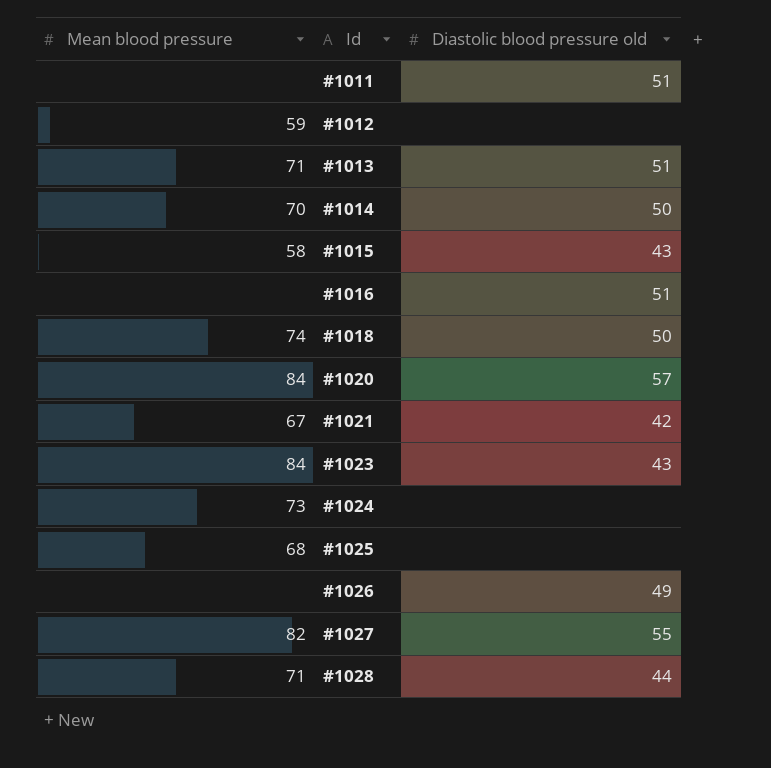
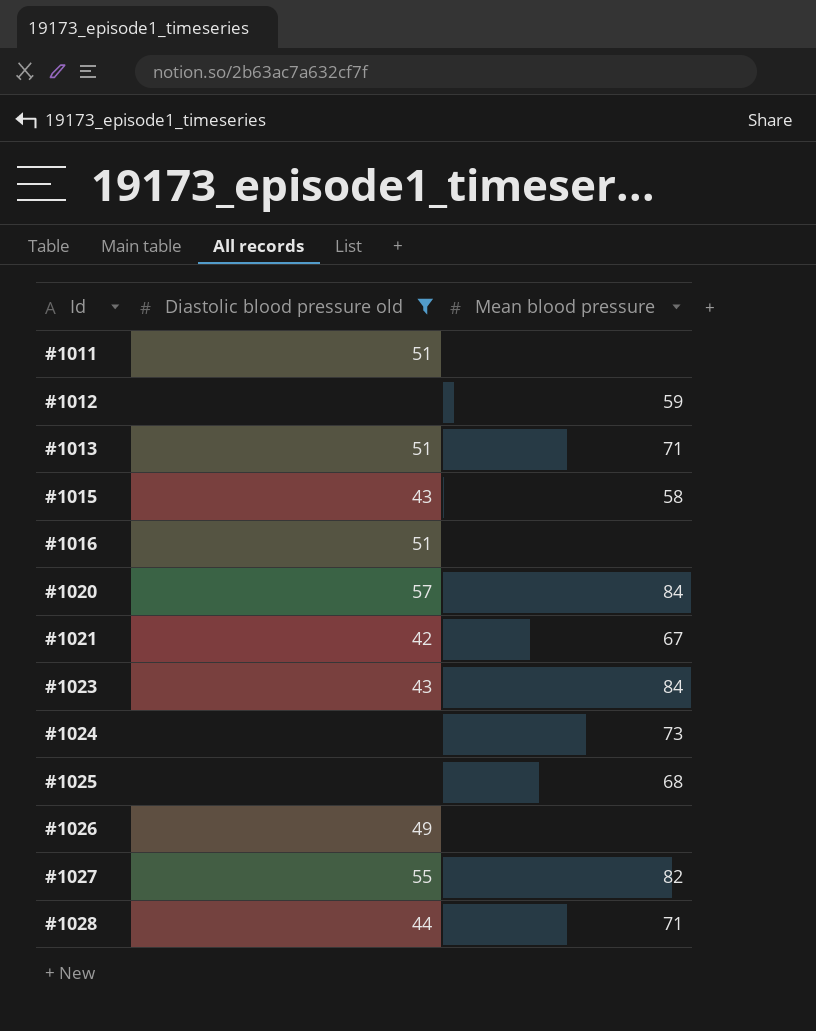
filter: none -> Diastolic blood pressure old != 50
column Mean blood pressure | position: 1 -> 3

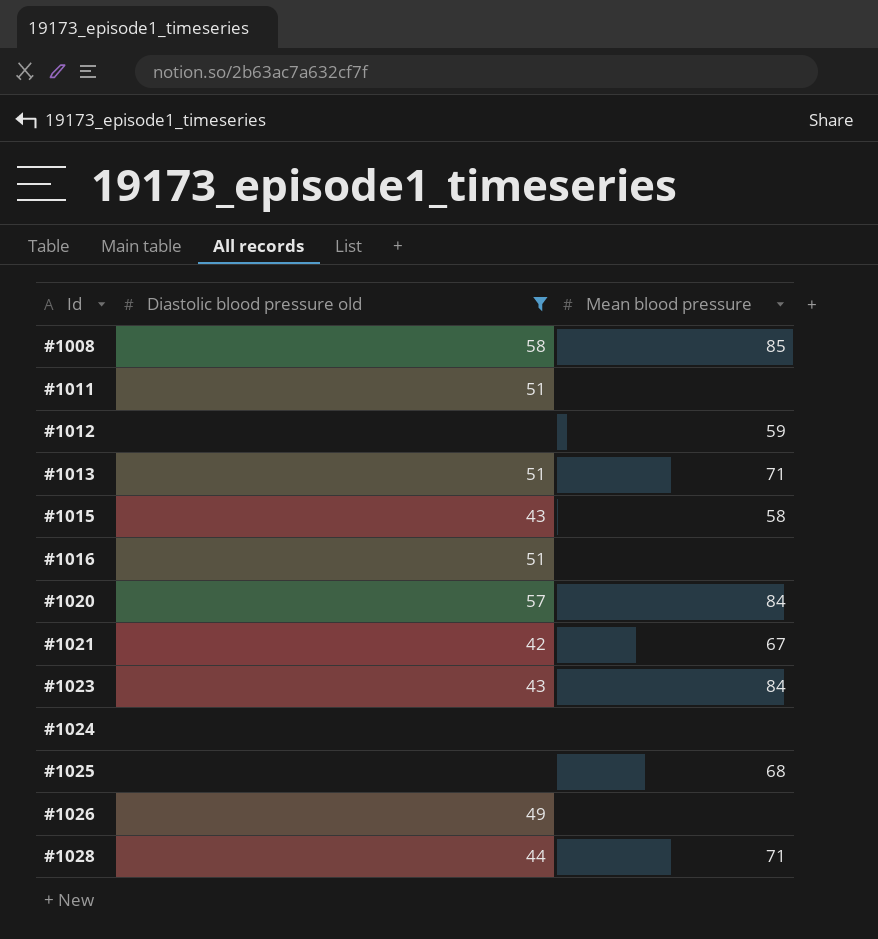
row #1027: 55 | 82 -> none
row #1008: none -> 58 | 85
#1024 | Mean blood pressure: 73 -> none

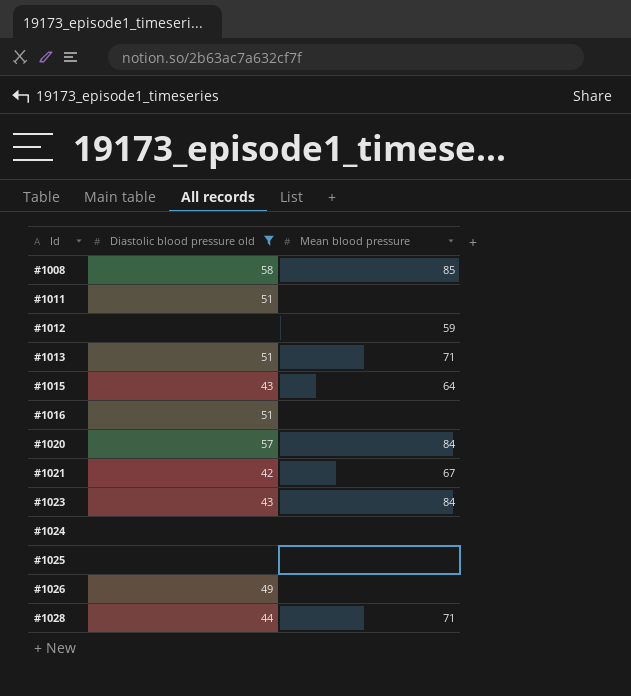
#1015 | Mean blood pressure: 58 -> 64
#1025 | Mean blood pressure: 68 -> none

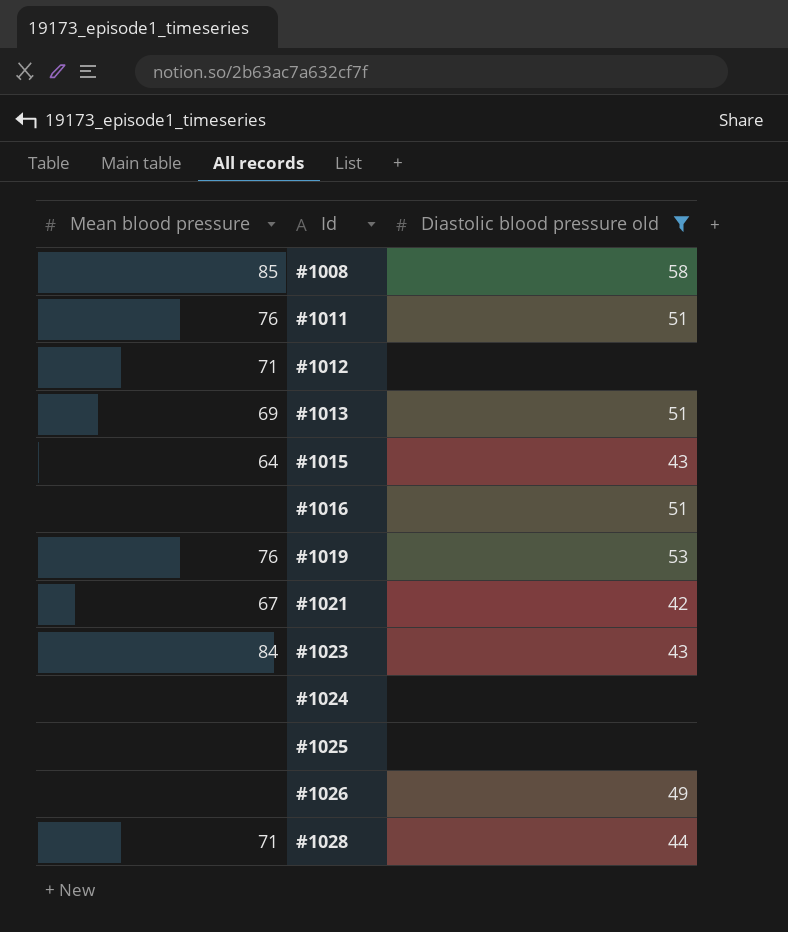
column Mean blood pressure | position: 3 -> 1
row #1020: 57 | 84 -> none
#1011 | Mean blood pressure: none -> 76
#1012 | Mean blood pressure: 59 -> 71
#1013 | Mean blood pressure: 71 -> 69
row #1019: none -> 76 | 53

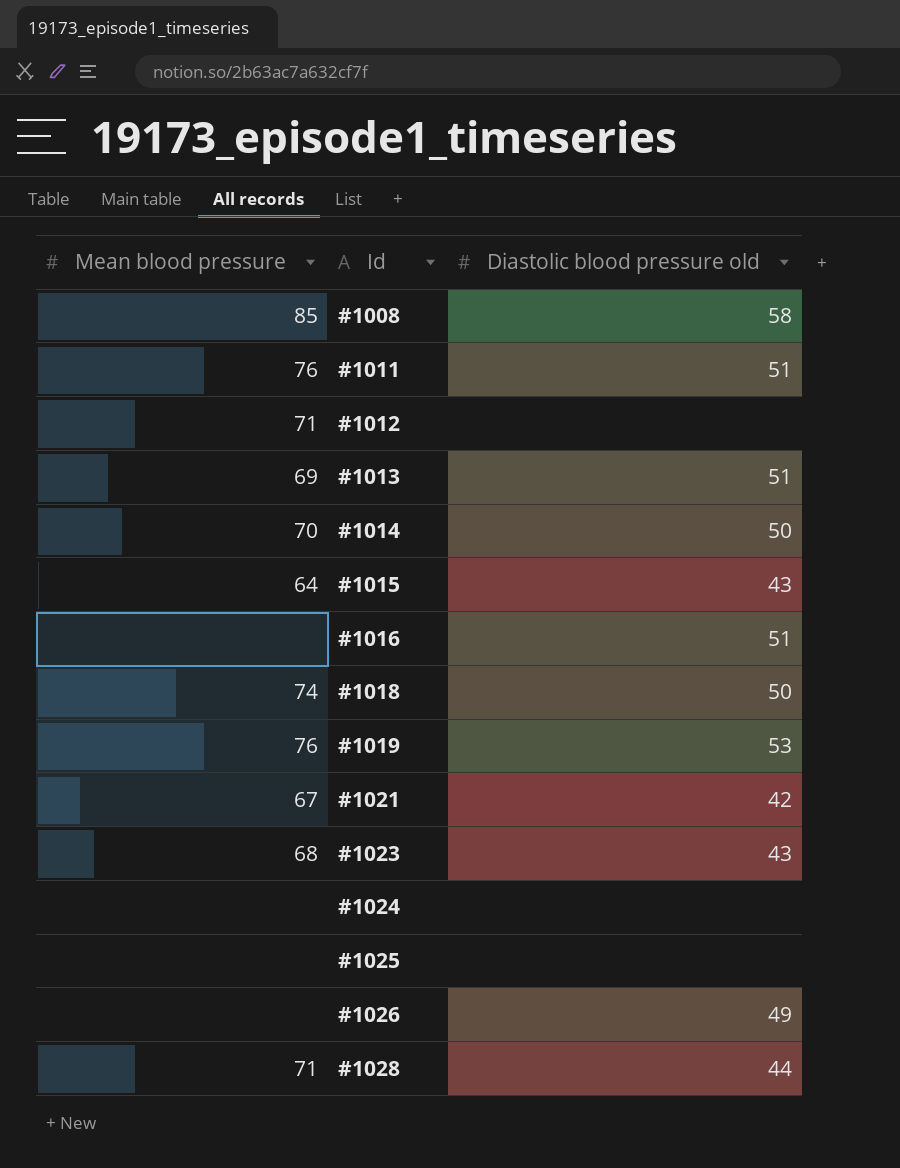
filter: Diastolic blood pressure old != 50 -> none
#1023 | Mean blood pressure: 84 -> 68

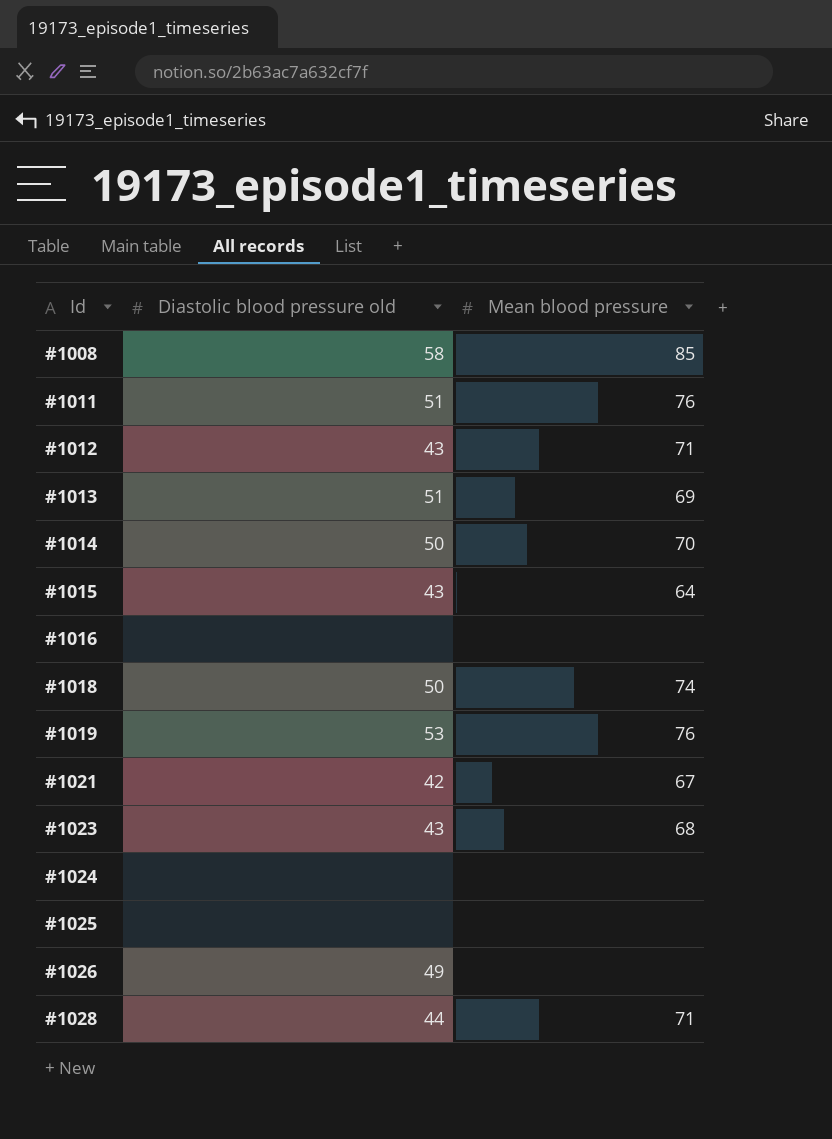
column Mean blood pressure | position: 1 -> 3
#1012 | Diastolic blood pressure old: none -> 43
#1016 | Diastolic blood pressure old: 51 -> none

